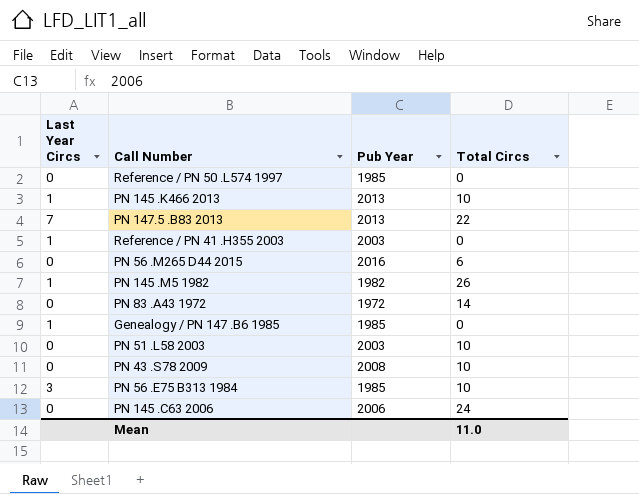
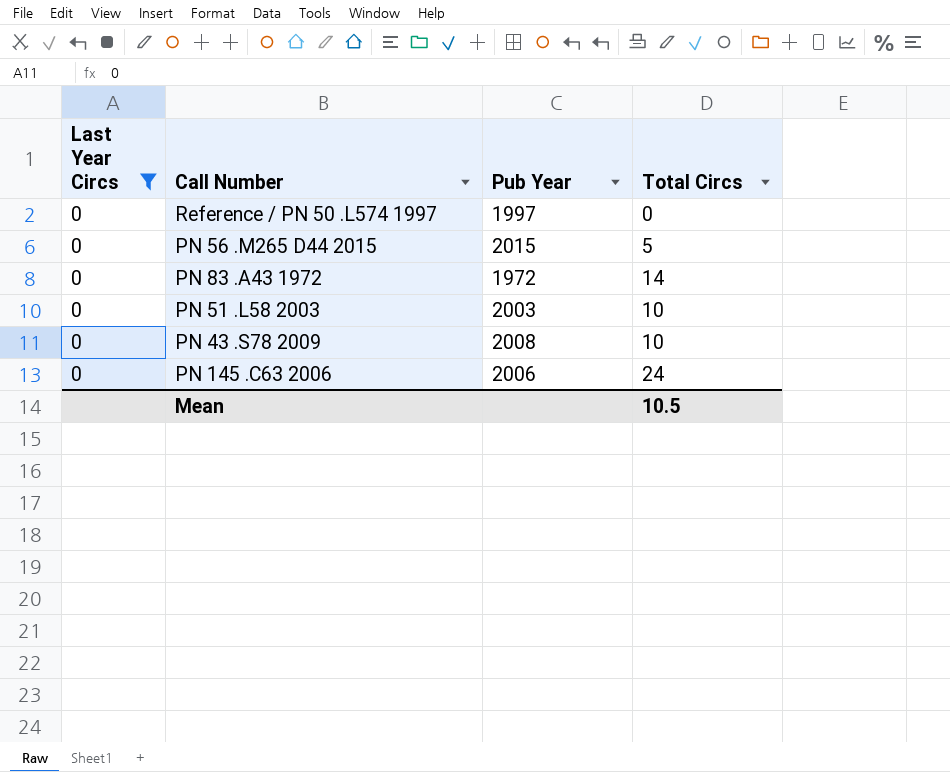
filter: none -> Last Year Circs = 0
Reference / PN 50 .L574 1997 | Pub Year: 1985 -> 1997
PN 56 .M265 D44 2015 | Pub Year: 2016 -> 2015
PN 56 .M265 D44 2015 | Total Circs: 6 -> 5
Mean | Total Circs: 11.0 -> 10.5

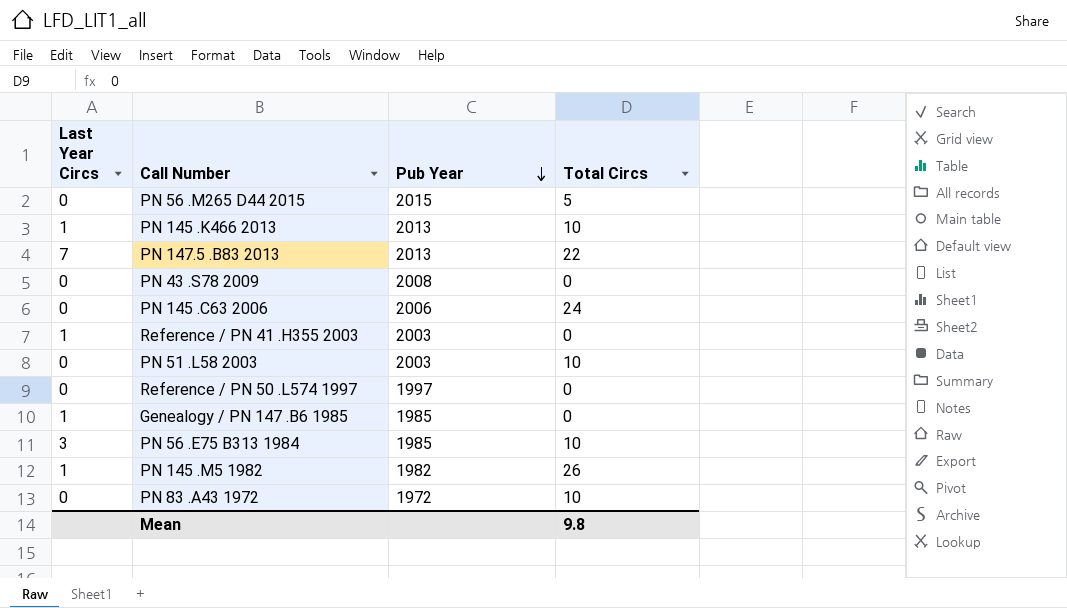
filter: Last Year Circs = 0 -> none
row order: none -> Pub Year descending
PN 43 .S78 2009 | Total Circs: 10 -> 0
PN 83 .A43 1972 | Total Circs: 14 -> 10
Mean | Total Circs: 10.5 -> 9.8

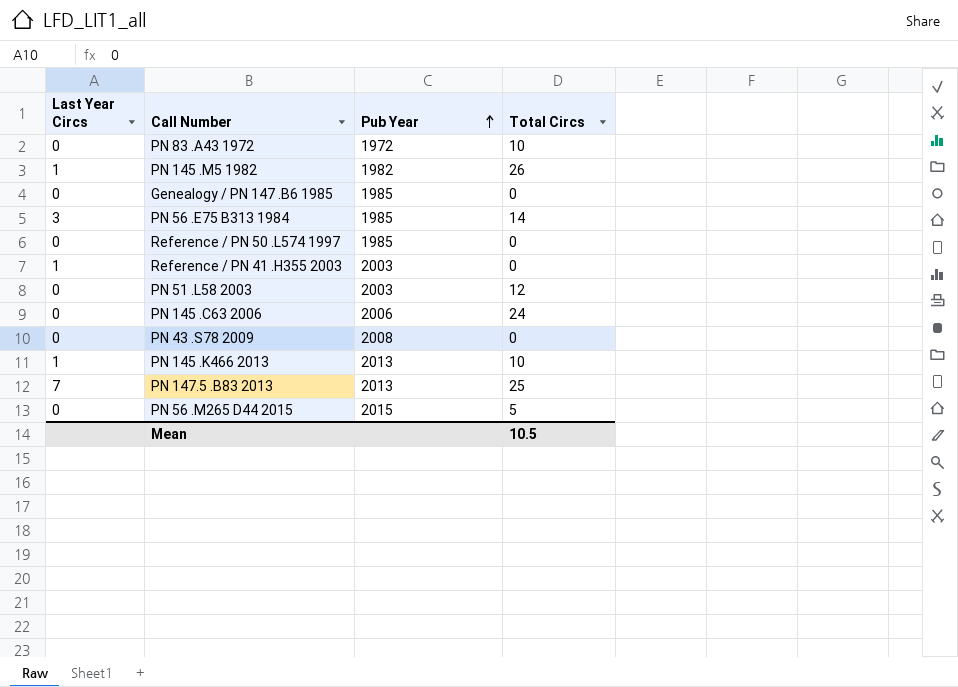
row order: Pub Year descending -> Pub Year ascending
Genealogy / PN 147 .B6 1985 | Last Year Circs: 1 -> 0
PN 56 .E75 B313 1984 | Total Circs: 10 -> 14
Reference / PN 50 .L574 1997 | Pub Year: 1997 -> 1985
PN 51 .L58 2003 | Total Circs: 10 -> 12
PN 147.5 .B83 2013 | Total Circs: 22 -> 25
Mean | Total Circs: 9.8 -> 10.5

